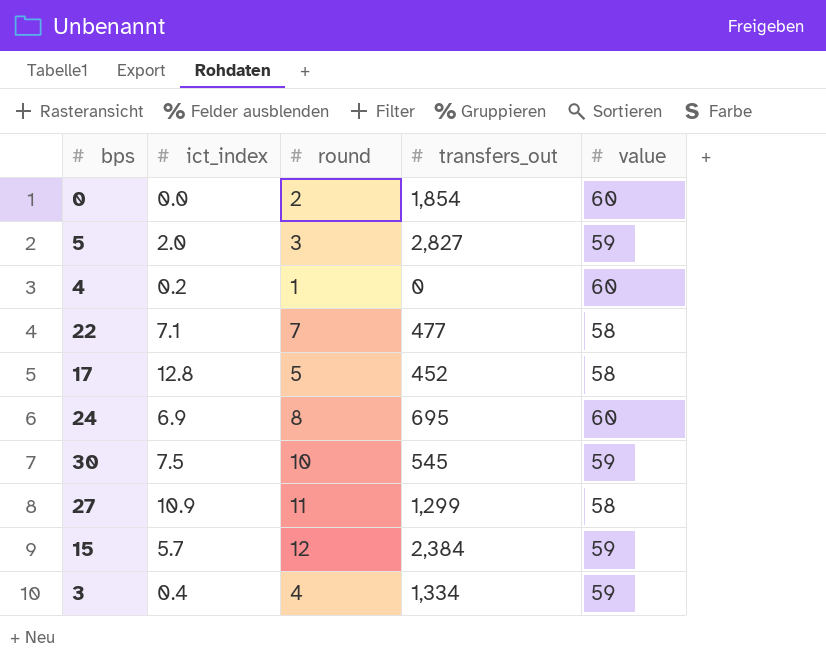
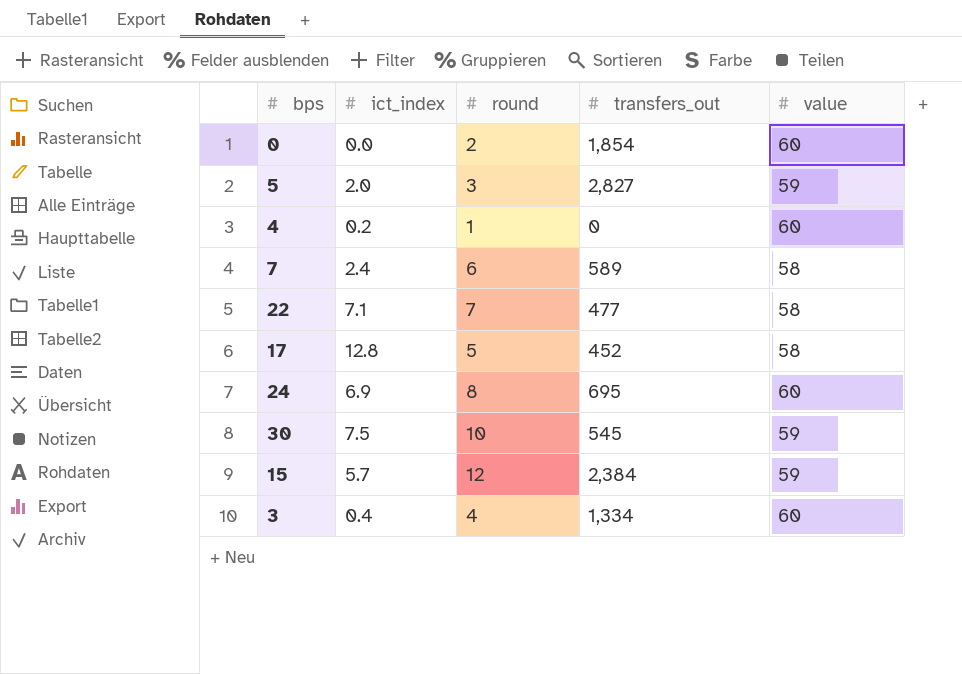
row 27: 10.9 | 11 | 1,299 | 58 -> none
row 7: none -> 2.4 | 6 | 589 | 58
3 | value: 59 -> 60

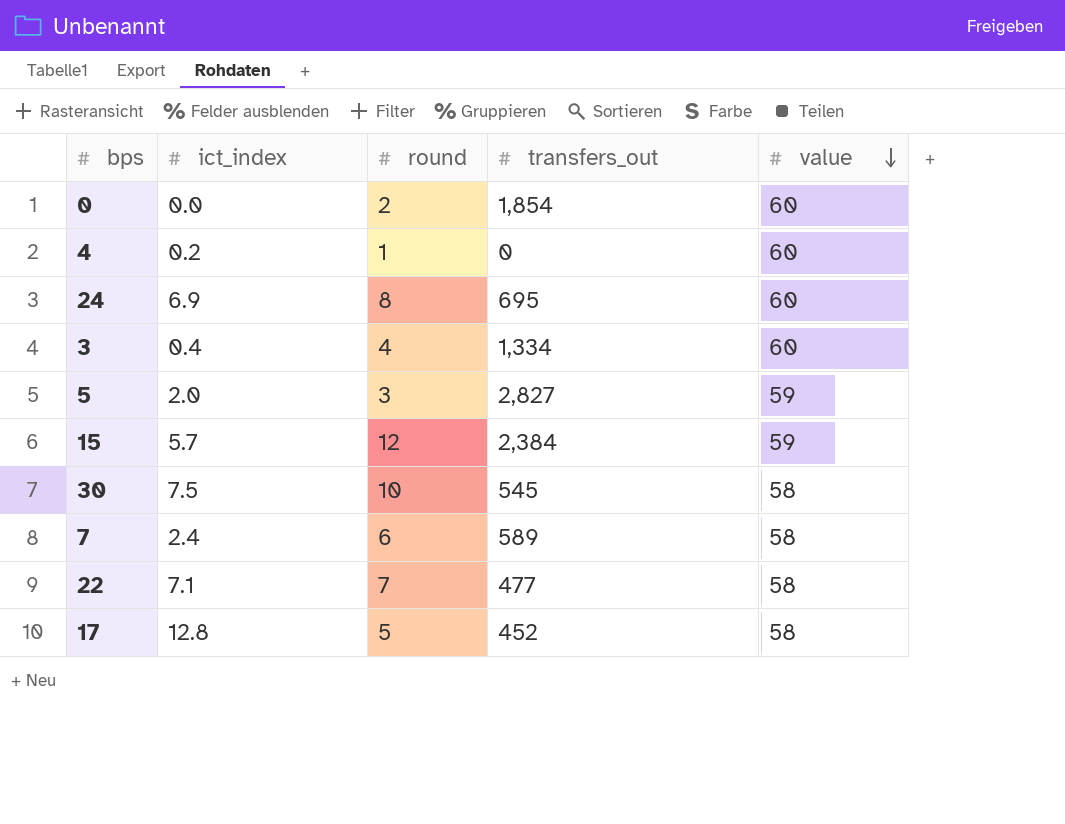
row order: none -> value descending
30 | value: 59 -> 58

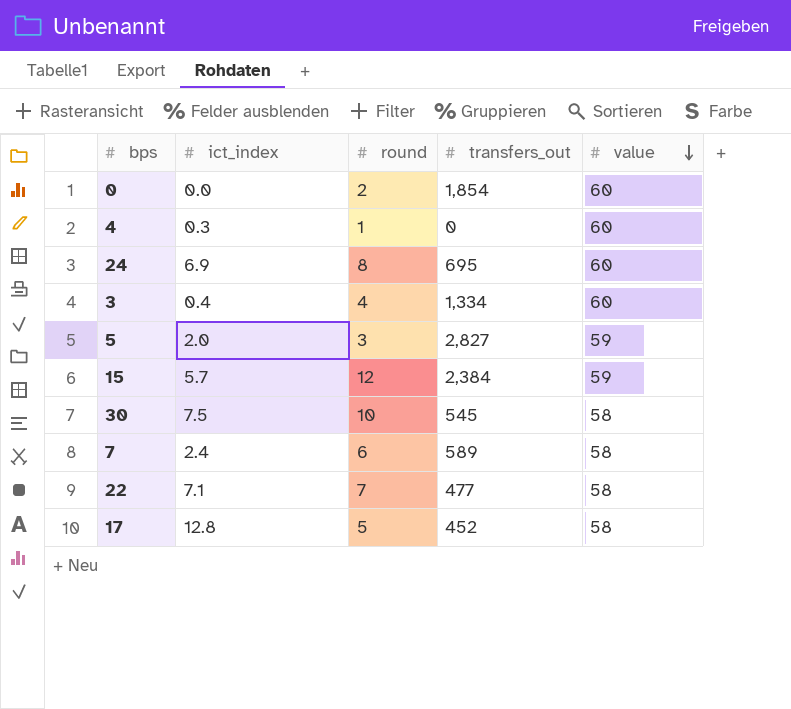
4 | ict_index: 0.2 -> 0.3

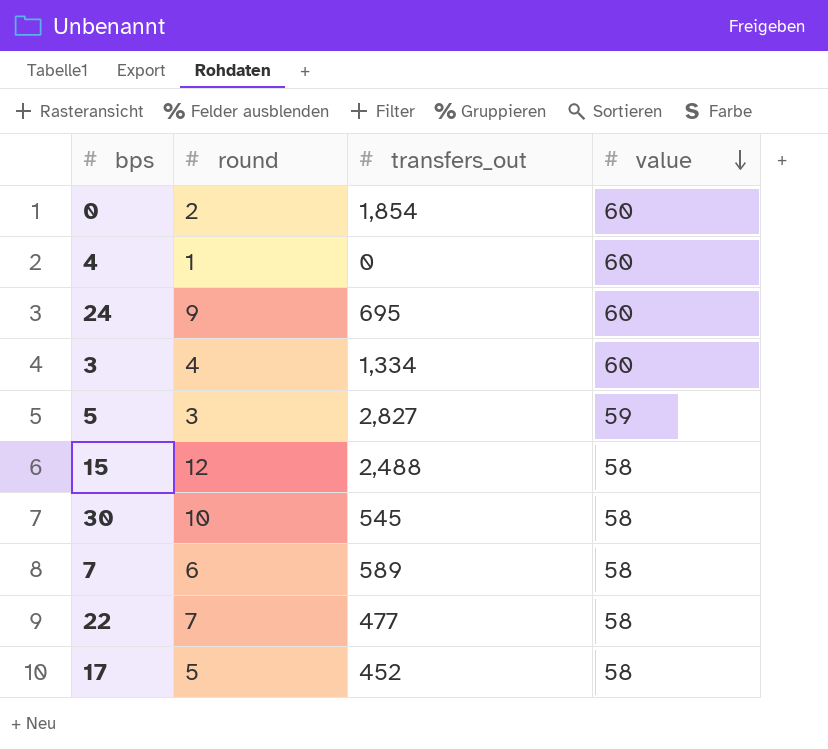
column ict_index | position: 2 -> none
24 | round: 8 -> 9
15 | transfers_out: 2,384 -> 2,488
15 | value: 59 -> 58

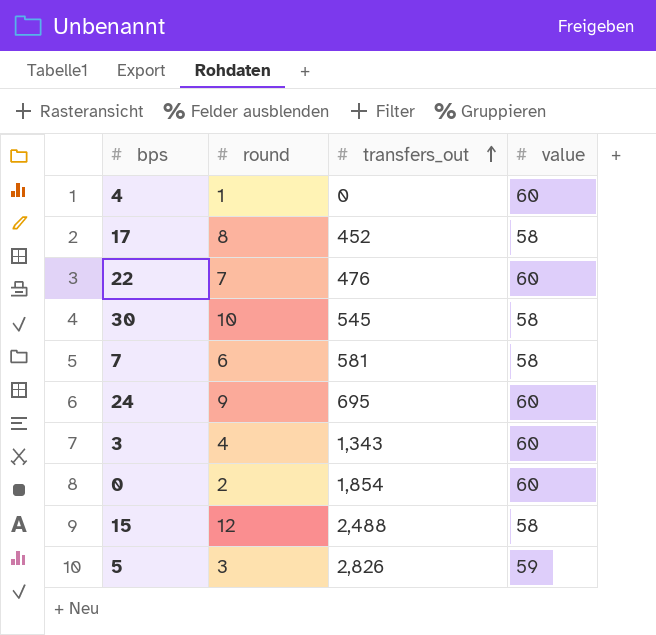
row order: value descending -> transfers_out ascending
17 | round: 5 -> 8
22 | transfers_out: 477 -> 476
22 | value: 58 -> 60
7 | transfers_out: 589 -> 581
3 | transfers_out: 1,334 -> 1,343
5 | transfers_out: 2,827 -> 2,826

